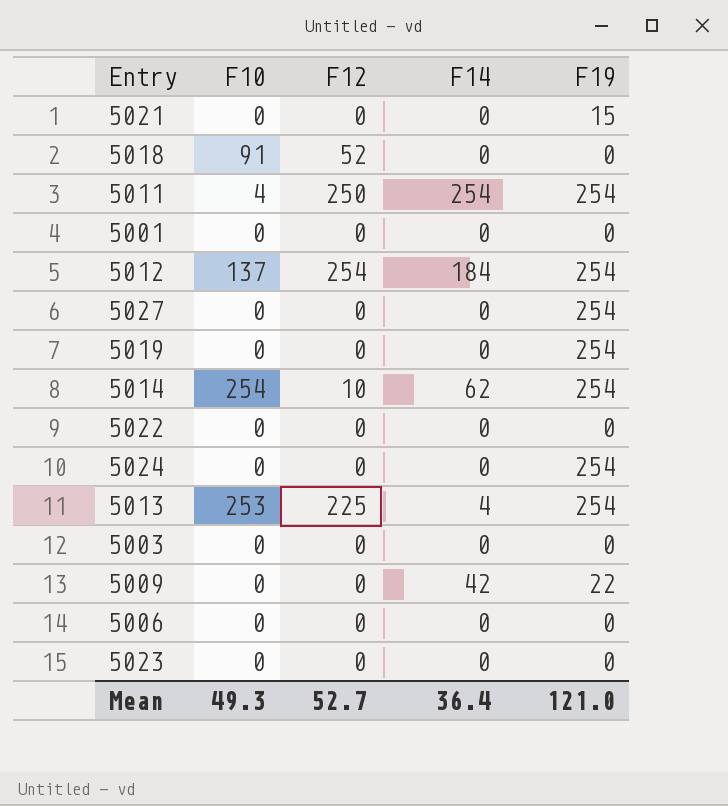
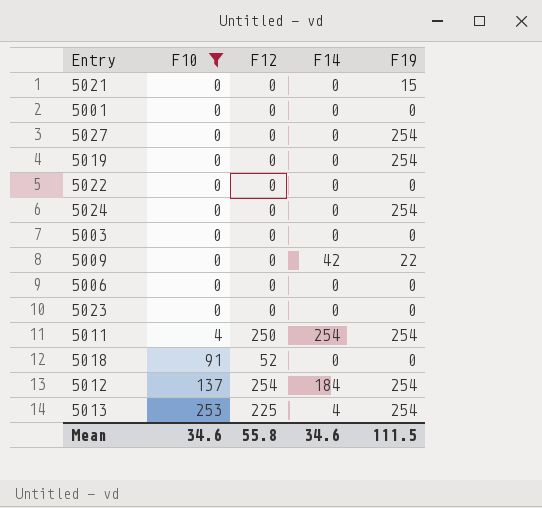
filter: none -> F10 != 254
row order: none -> F10 ascending
Mean | F10: 49.3 -> 34.6
Mean | F12: 52.7 -> 55.8
Mean | F14: 36.4 -> 34.6
Mean | F19: 121.0 -> 111.5

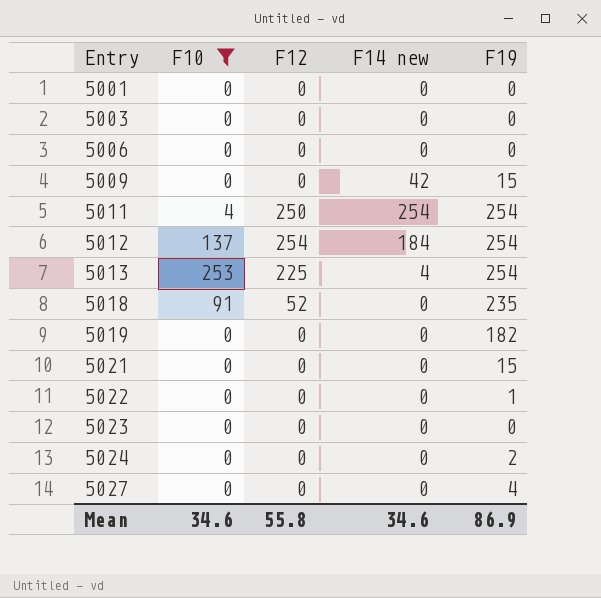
row order: F10 ascending -> Entry ascending
column name: F14 -> F14 new
5009 | F19: 22 -> 15
5018 | F19: 0 -> 235
5019 | F19: 254 -> 182
5022 | F19: 0 -> 1
5024 | F19: 254 -> 2
5027 | F19: 254 -> 4
Mean | F19: 111.5 -> 86.9

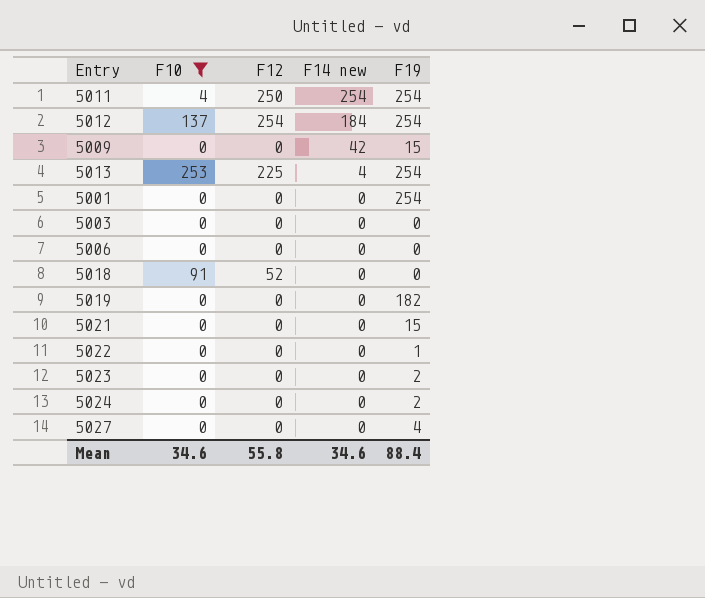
row order: Entry ascending -> F14 new descending
5001 | F19: 0 -> 254
5018 | F19: 235 -> 0
5023 | F19: 0 -> 2
Mean | F19: 86.9 -> 88.4

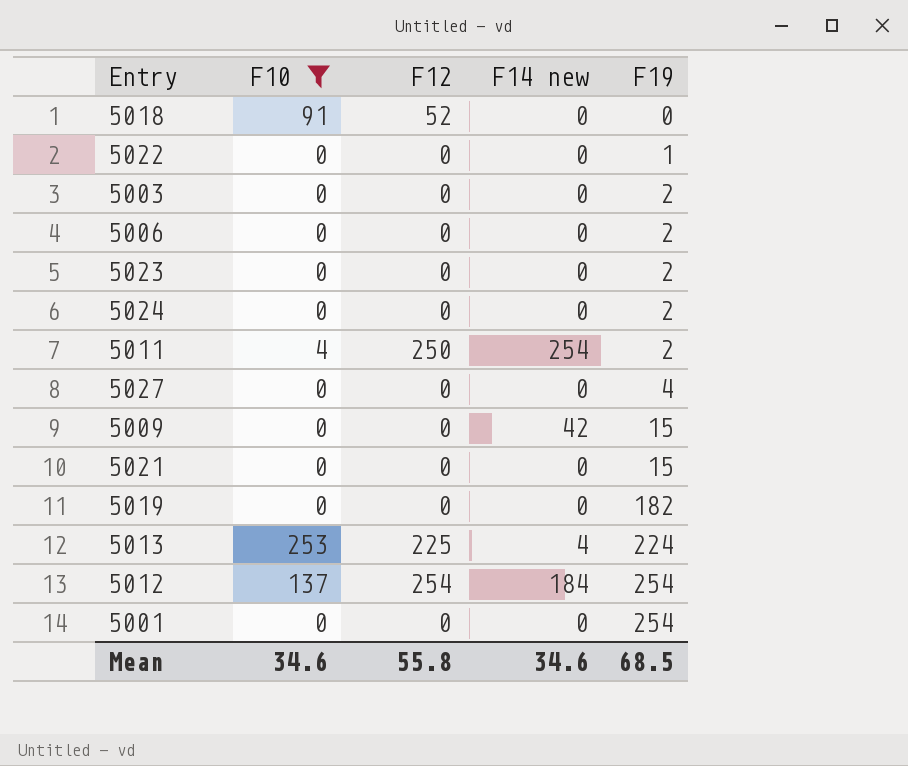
row order: F14 new descending -> F19 ascending
5003 | F19: 0 -> 2
5006 | F19: 0 -> 2
5011 | F19: 254 -> 2
5013 | F19: 254 -> 224
Mean | F19: 88.4 -> 68.5

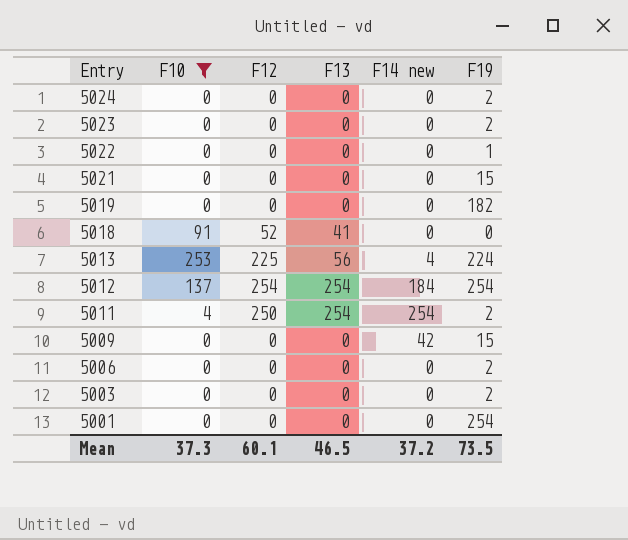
row order: F19 ascending -> Entry descending
column F13 | position: none -> 4
row 5027: 0 | 0 | 0 | 4 -> none
Mean | F10: 34.6 -> 37.3
Mean | F12: 55.8 -> 60.1
Mean | F14 new: 34.6 -> 37.2
Mean | F19: 68.5 -> 73.5

